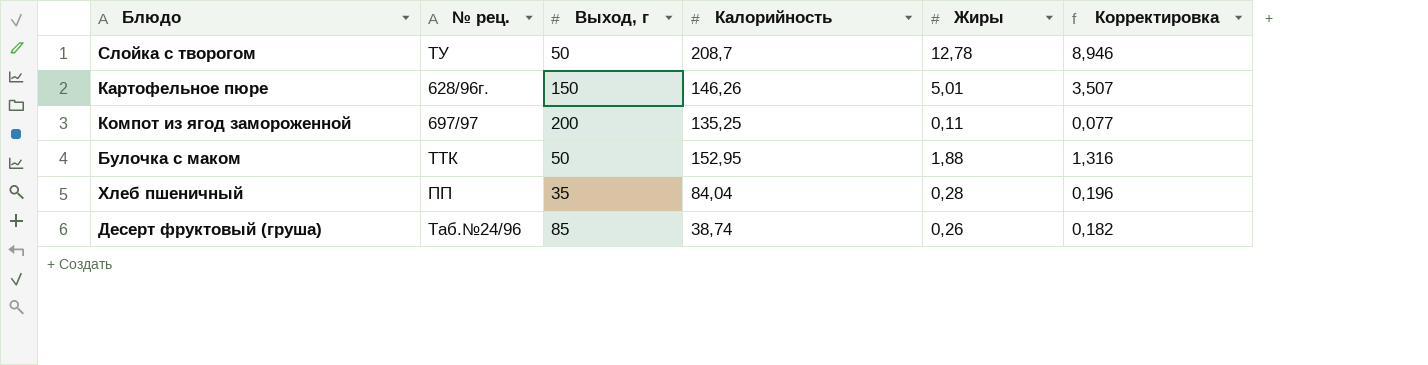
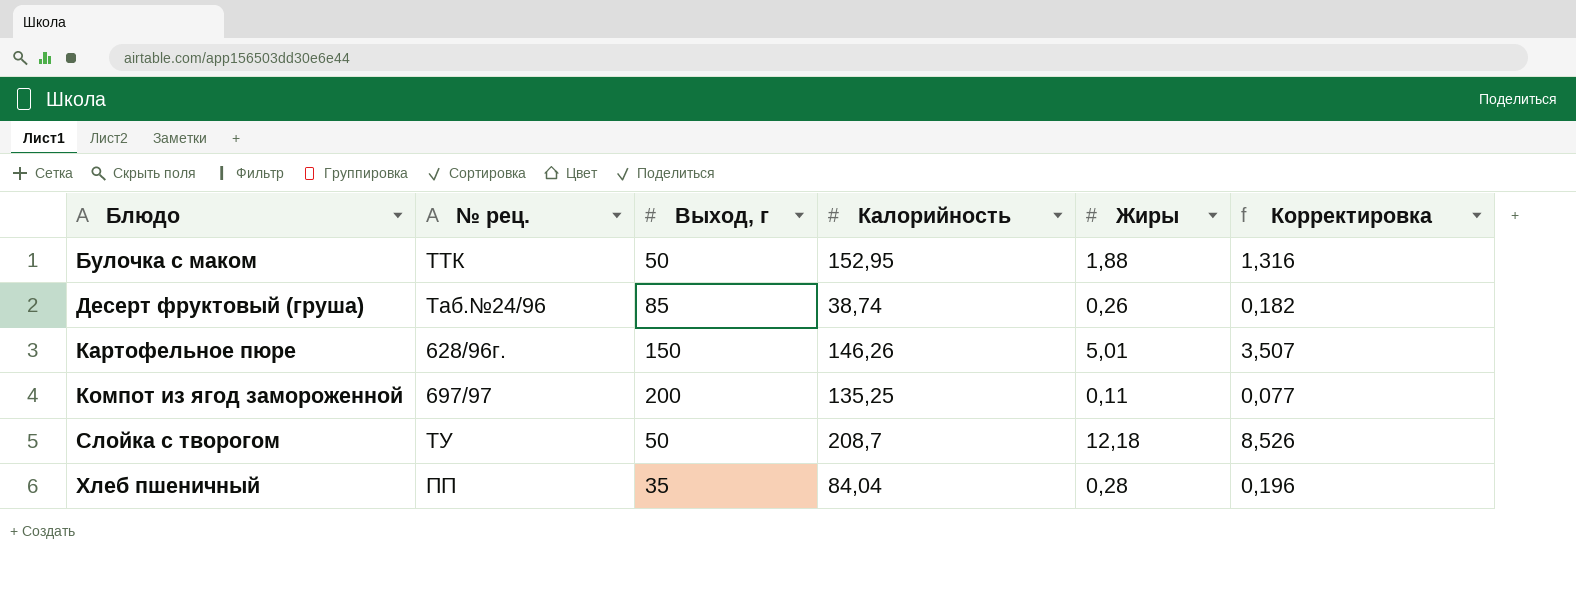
row order: none -> Блюдо ascending
Слойка с творогом | Жиры: 12,78 -> 12,18
Слойка с творогом | Корректировка: 8,946 -> 8,526

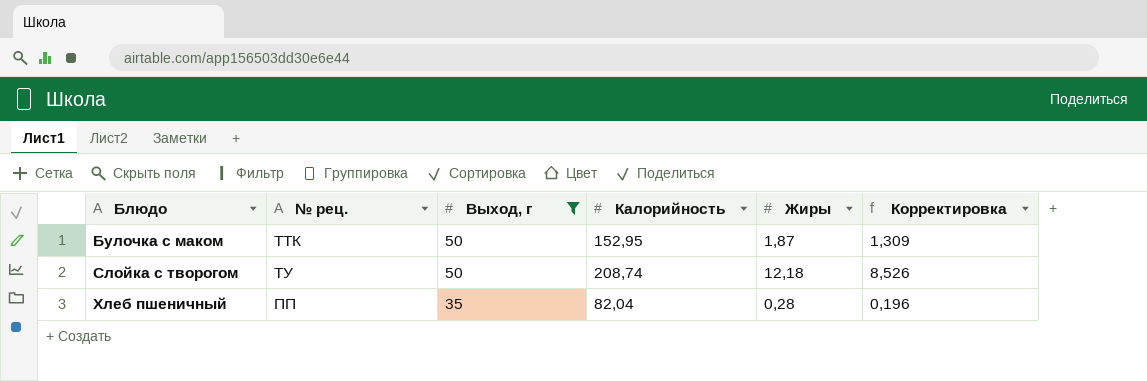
filter: none -> Выход, г <= 50
Булочка с маком | Жиры: 1,88 -> 1,87
Булочка с маком | Корректировка: 1,316 -> 1,309
Слойка с творогом | Калорийность: 208,7 -> 208,74
Хлеб пшеничный | Калорийность: 84,04 -> 82,04

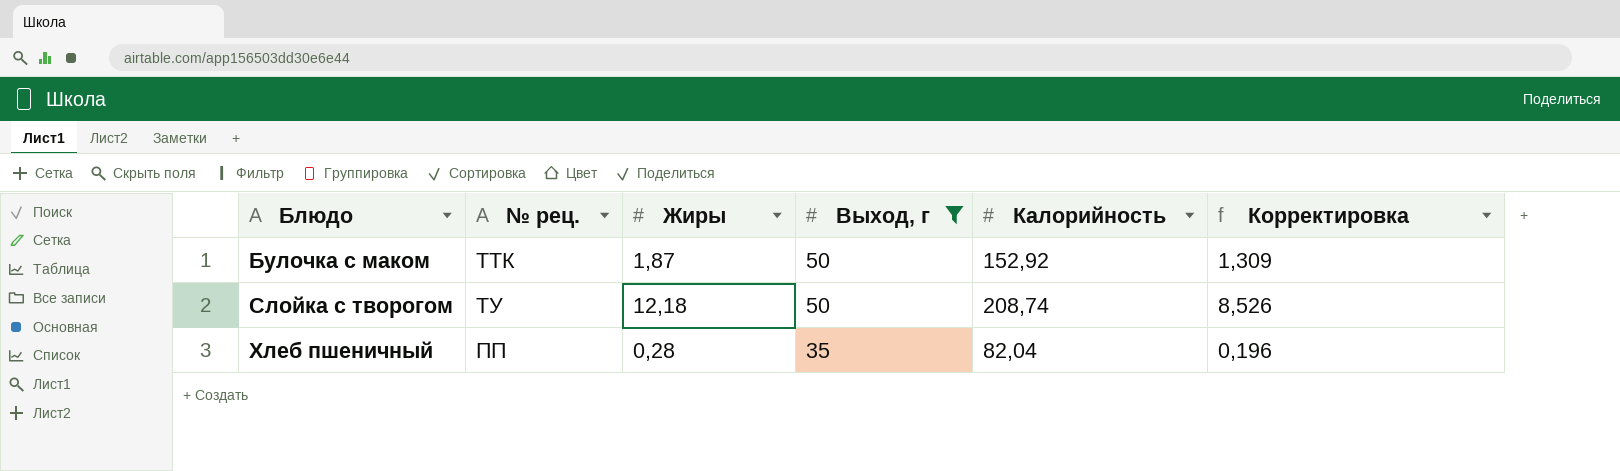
column Жиры | position: 5 -> 3
Булочка с маком | Калорийность: 152,95 -> 152,92

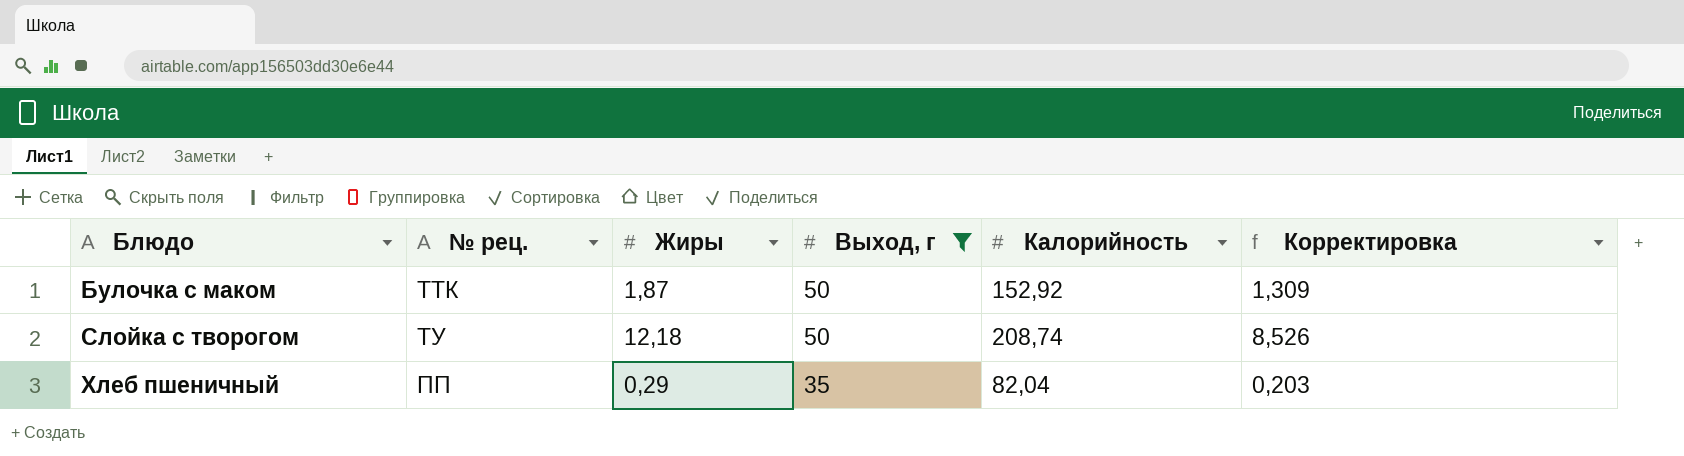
Хлеб пшеничный | Жиры: 0,28 -> 0,29
Хлеб пшеничный | Корректировка: 0,196 -> 0,203

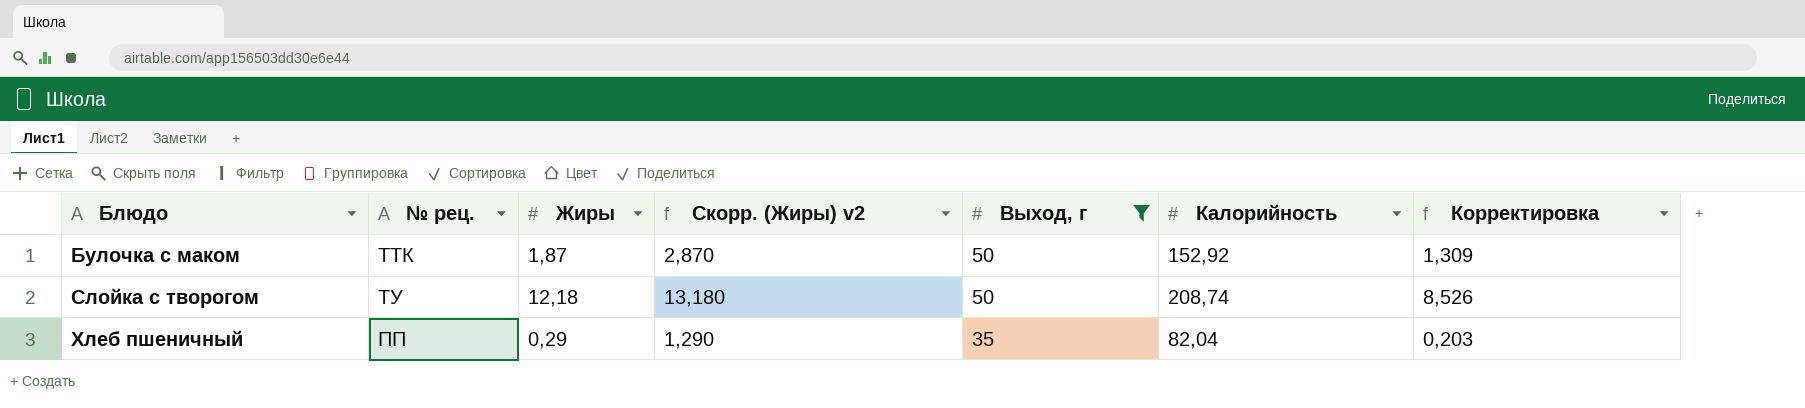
column Скорр. (Жиры) v2 | formula: none -> [Жиры] + 1

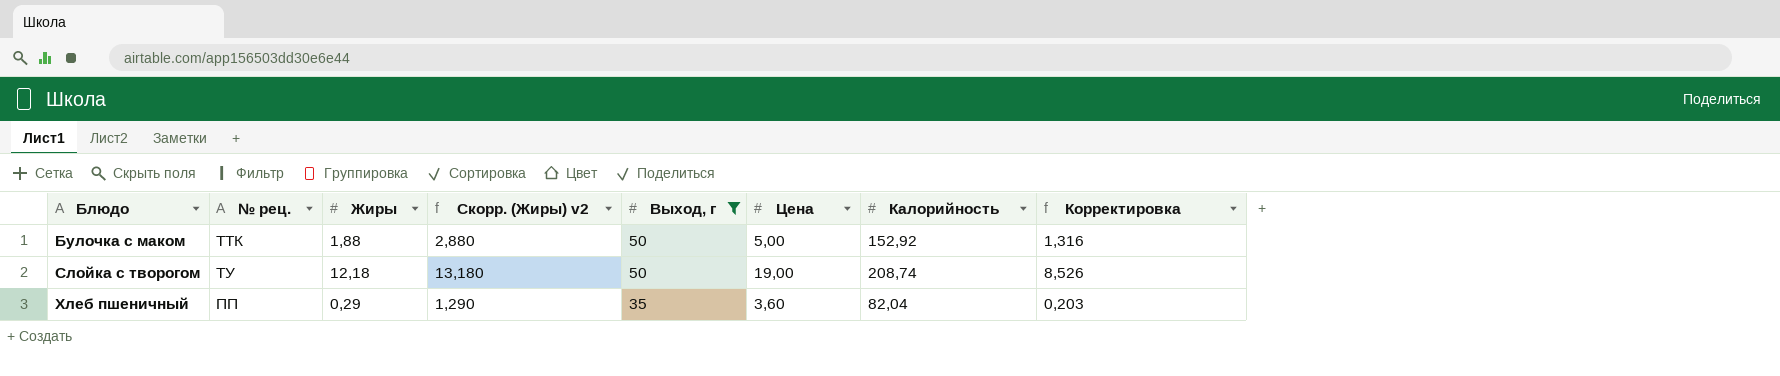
column Цена | position: none -> 6
Булочка с маком | Жиры: 1,87 -> 1,88
Булочка с маком | Скорр. (Жиры) v2: 2,870 -> 2,880
Булочка с маком | Корректировка: 1,309 -> 1,316

